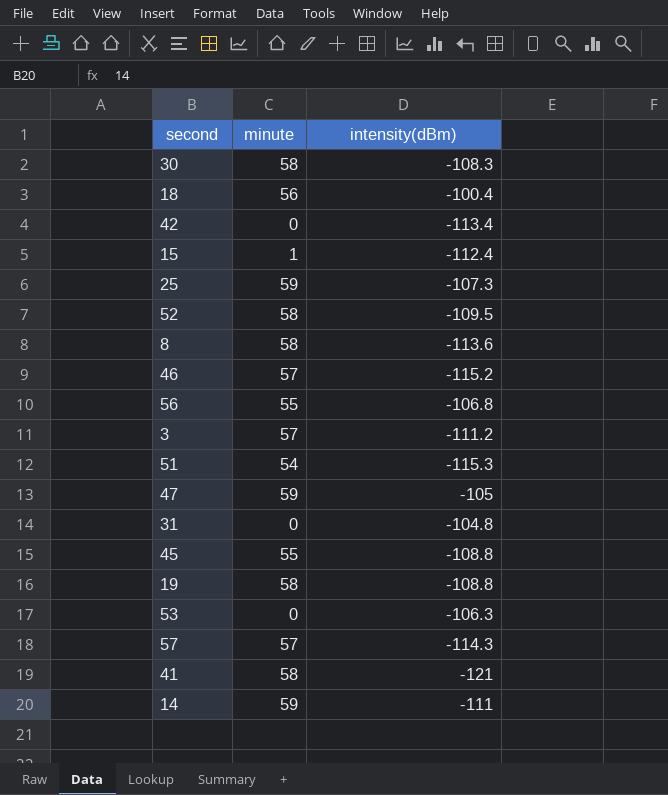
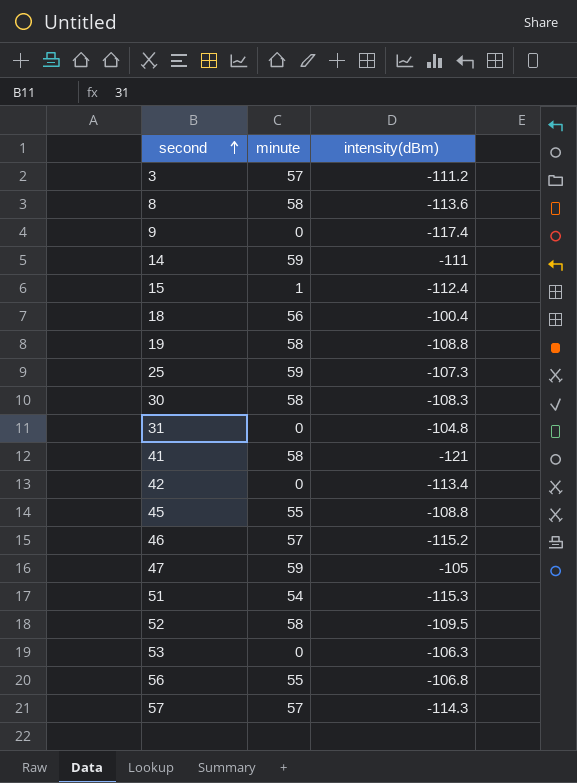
row order: none -> second ascending
row 9: none -> 0 | -117.4

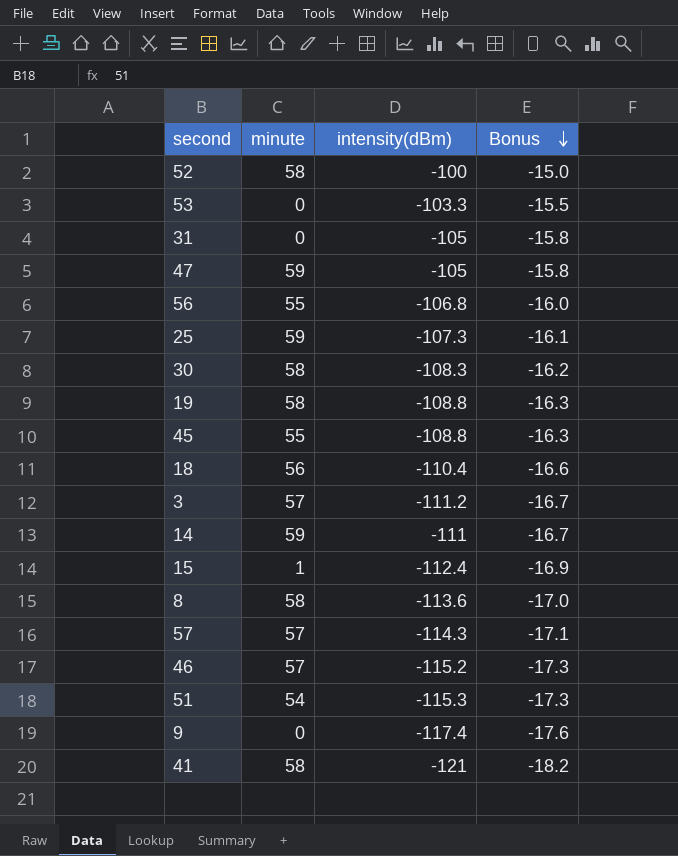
row order: second ascending -> Bonus descending
column Bonus | formula: none -> [intensity(dBm)] * 0.15
row 42: 0 | -113.4 -> none
52 | intensity(dBm): -109.5 -> -100
53 | intensity(dBm): -106.3 -> -103.3
31 | intensity(dBm): -104.8 -> -105
18 | intensity(dBm): -100.4 -> -110.4

